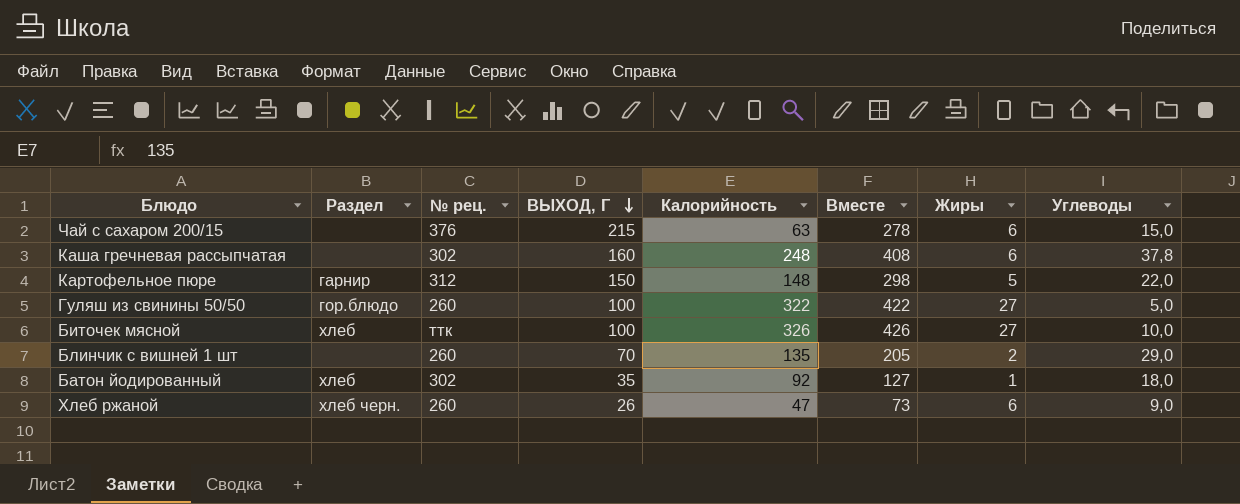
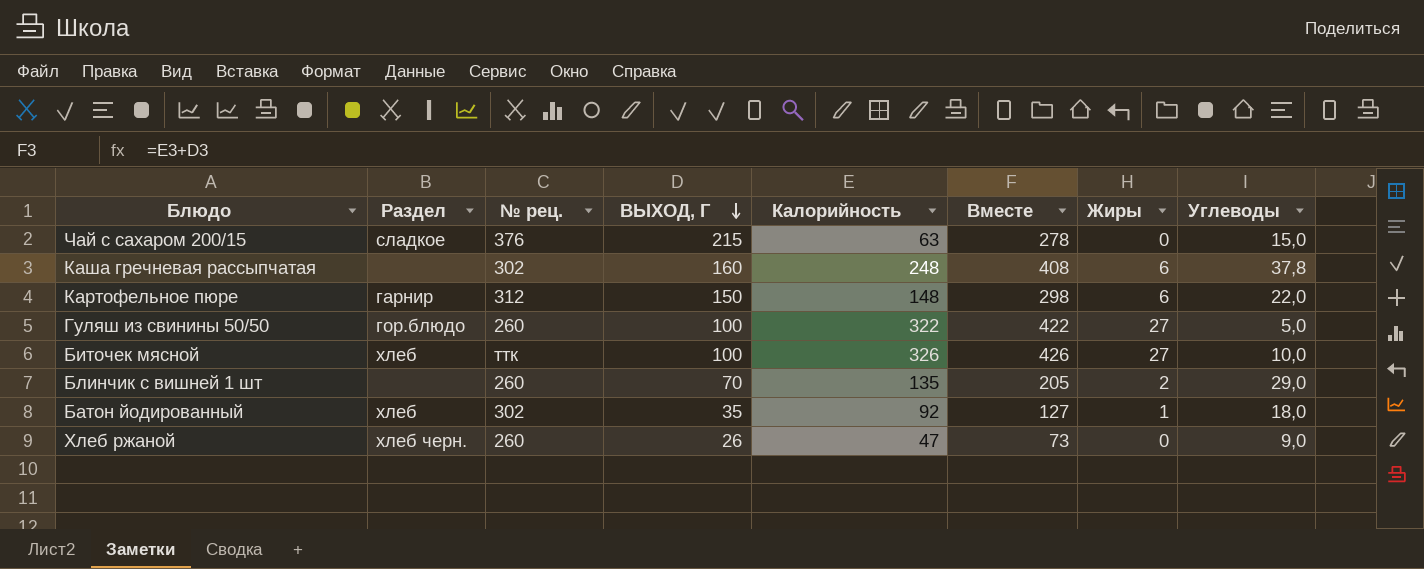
Чай с сахаром 200/15 | Раздел: none -> сладкое
Чай с сахаром 200/15 | Жиры: 6 -> 0
Картофельное пюре | Жиры: 5 -> 6
Хлеб ржаной | Жиры: 6 -> 0

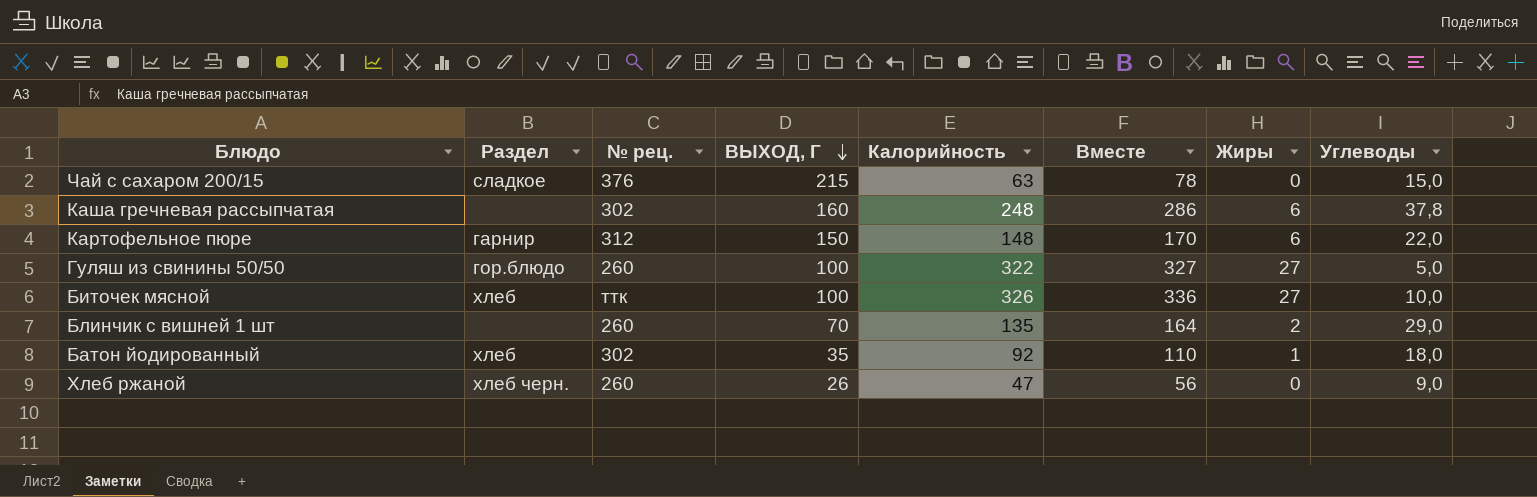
column Вместе | formula: [ВЫХОД, Г] + [Калорийность] -> [Калорийность] + [Углеводы]

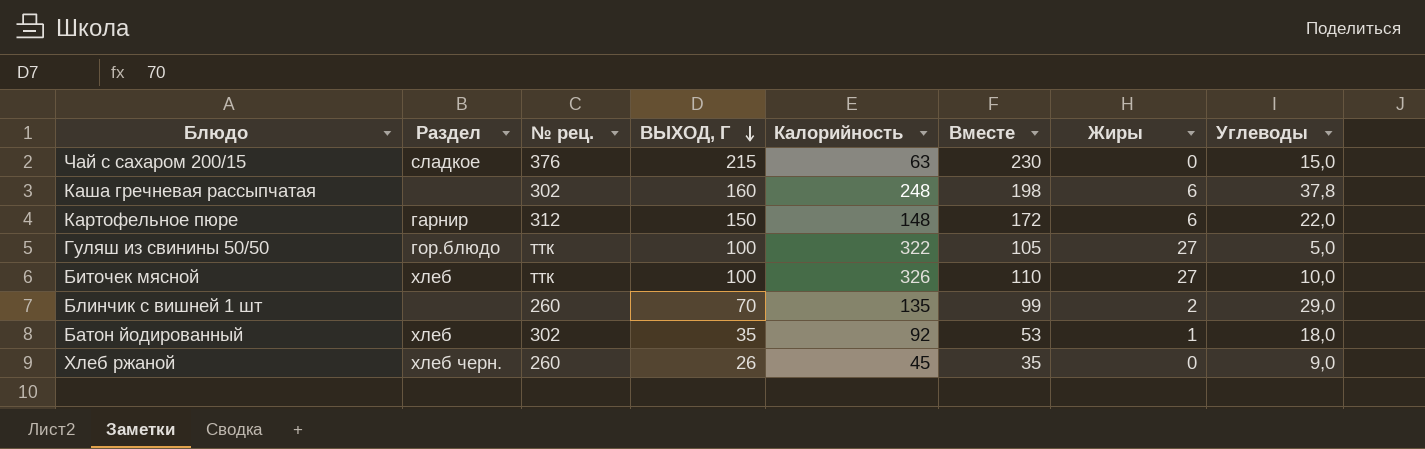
column Вместе | formula: [Калорийность] + [Углеводы] -> [ВЫХОД, Г] + [Углеводы]
Гуляш из свинины 50/50 | № рец.: 260 -> ттк
Хлеб ржаной | Калорийность: 47 -> 45

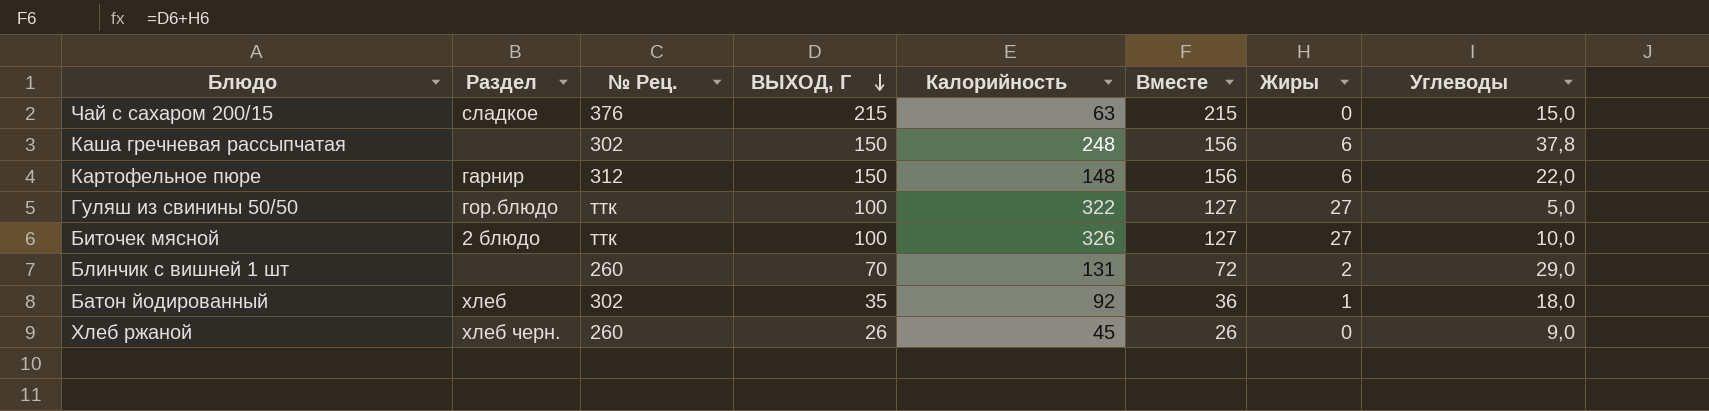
column name: № рец. -> № Рец.
column Вместе | formula: [ВЫХОД, Г] + [Углеводы] -> [ВЫХОД, Г] + [Жиры]
Каша гречневая рассыпчатая | ВЫХОД, Г: 160 -> 150
Биточек мясной | Раздел: хлеб -> 2 блюдо
Блинчик с вишней 1 шт | Калорийность: 135 -> 131

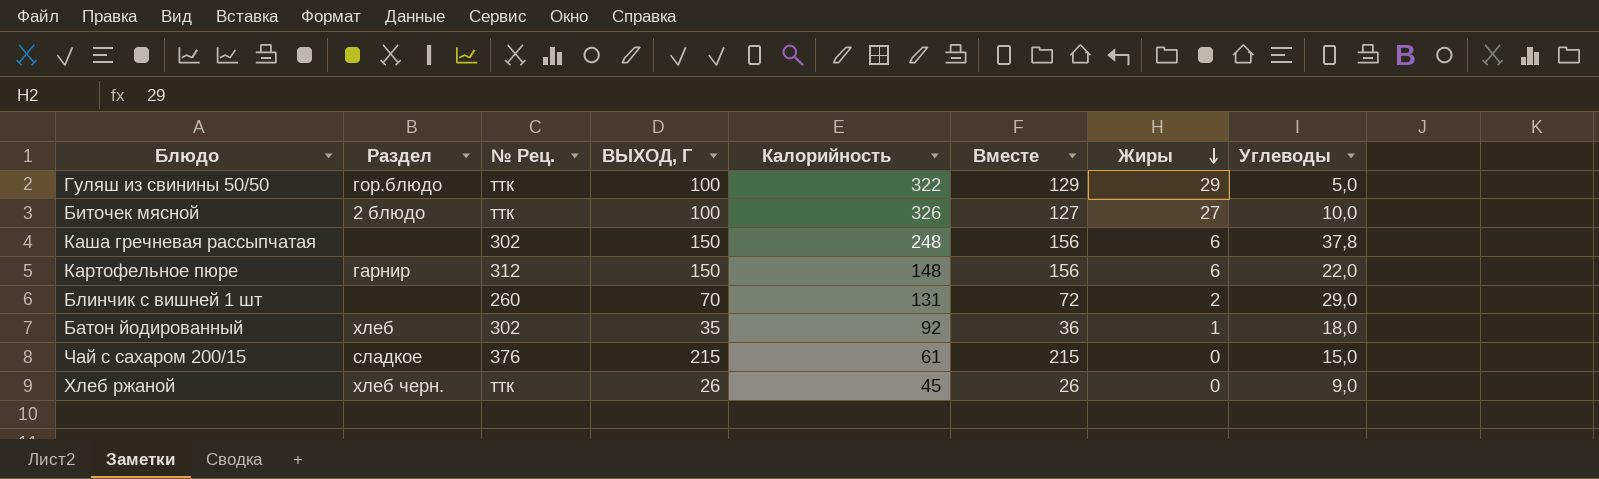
row order: ВЫХОД, Г descending -> Жиры descending
Гуляш из свинины 50/50 | Вместе: 127 -> 129
Гуляш из свинины 50/50 | Жиры: 27 -> 29
Чай с сахаром 200/15 | Калорийность: 63 -> 61
Хлеб ржаной | № Рец.: 260 -> ттк

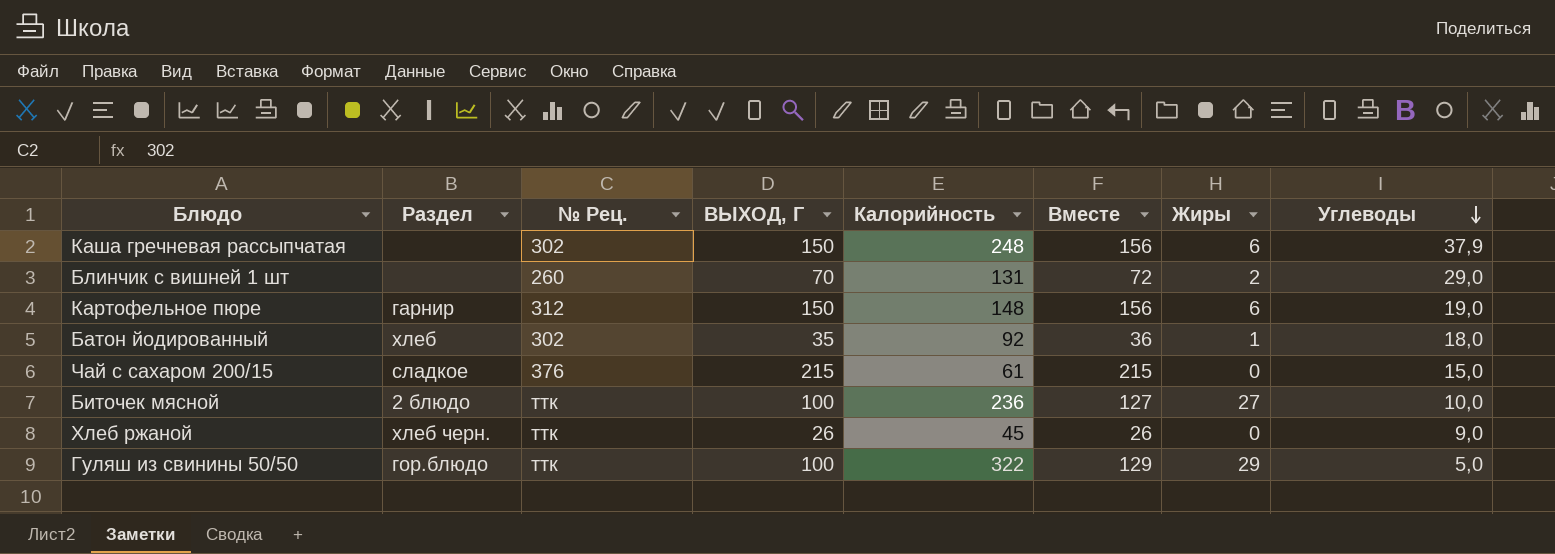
row order: Жиры descending -> Углеводы descending
Каша гречневая рассыпчатая | Углеводы: 37,8 -> 37,9
Картофельное пюре | Углеводы: 22,0 -> 19,0
Биточек мясной | Калорийность: 326 -> 236

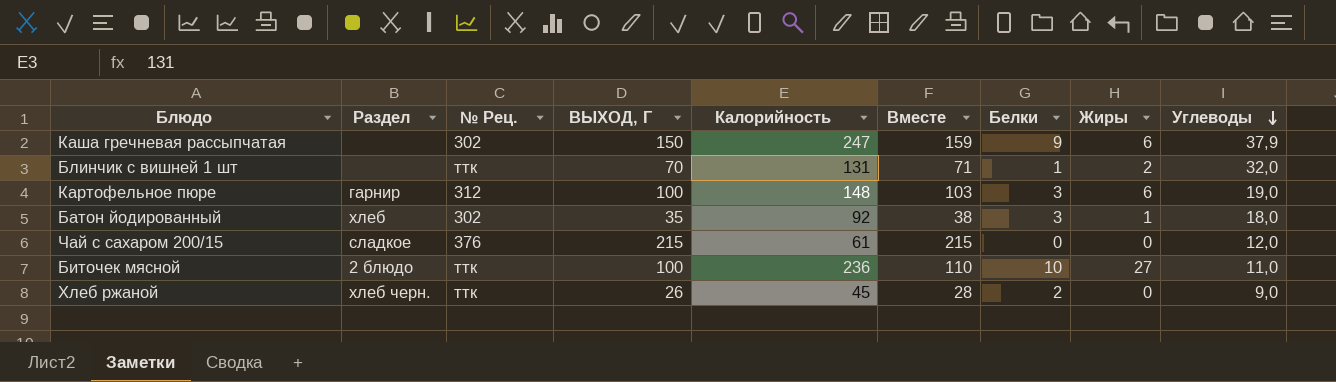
column Вместе | formula: [ВЫХОД, Г] + [Жиры] -> [ВЫХОД, Г] + [Белки]
column Белки | position: none -> 7
row Гуляш из свинины 50/50: гор.блюдо | ттк | 100 | 322 | 129 | 29 | 5,0 -> none
Каша гречневая рассыпчатая | Калорийность: 248 -> 247
Блинчик с вишней 1 шт | № Рец.: 260 -> ттк
Блинчик с вишней 1 шт | Углеводы: 29,0 -> 32,0
Картофельное пюре | ВЫХОД, Г: 150 -> 100
Чай с сахаром 200/15 | Углеводы: 15,0 -> 12,0
Биточек мясной | Углеводы: 10,0 -> 11,0

